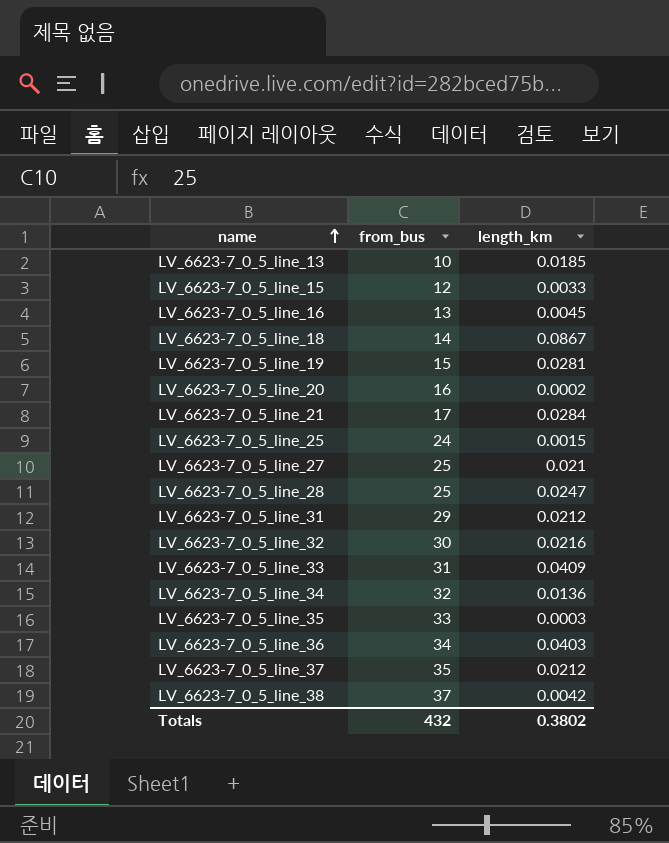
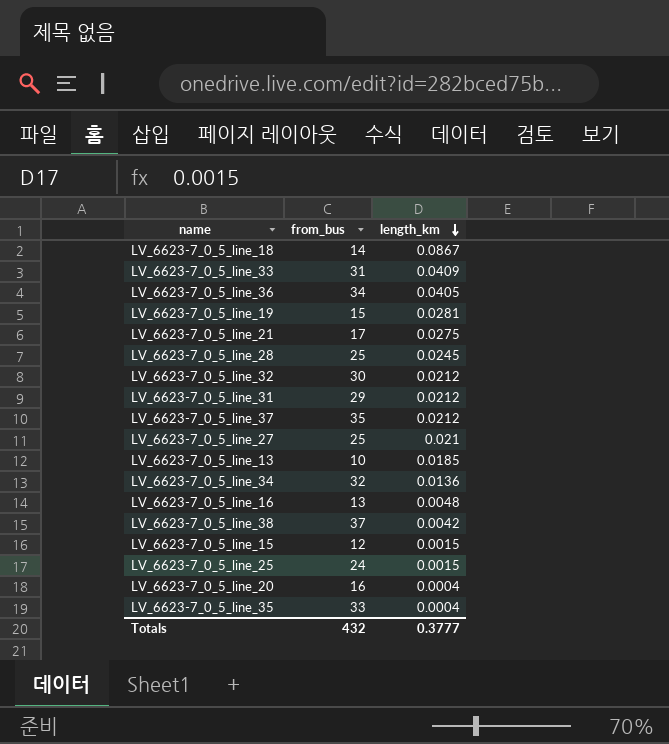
row order: name ascending -> length_km descending
LV_6623-7_0_5_line_36 | length_km: 0.0403 -> 0.0405
LV_6623-7_0_5_line_21 | length_km: 0.0284 -> 0.0275
LV_6623-7_0_5_line_28 | length_km: 0.0247 -> 0.0245
LV_6623-7_0_5_line_32 | length_km: 0.0216 -> 0.0212
LV_6623-7_0_5_line_16 | length_km: 0.0045 -> 0.0048
LV_6623-7_0_5_line_15 | length_km: 0.0033 -> 0.0015
LV_6623-7_0_5_line_20 | length_km: 0.0002 -> 0.0004
LV_6623-7_0_5_line_35 | length_km: 0.0003 -> 0.0004
Totals | length_km: 0.3802 -> 0.3777

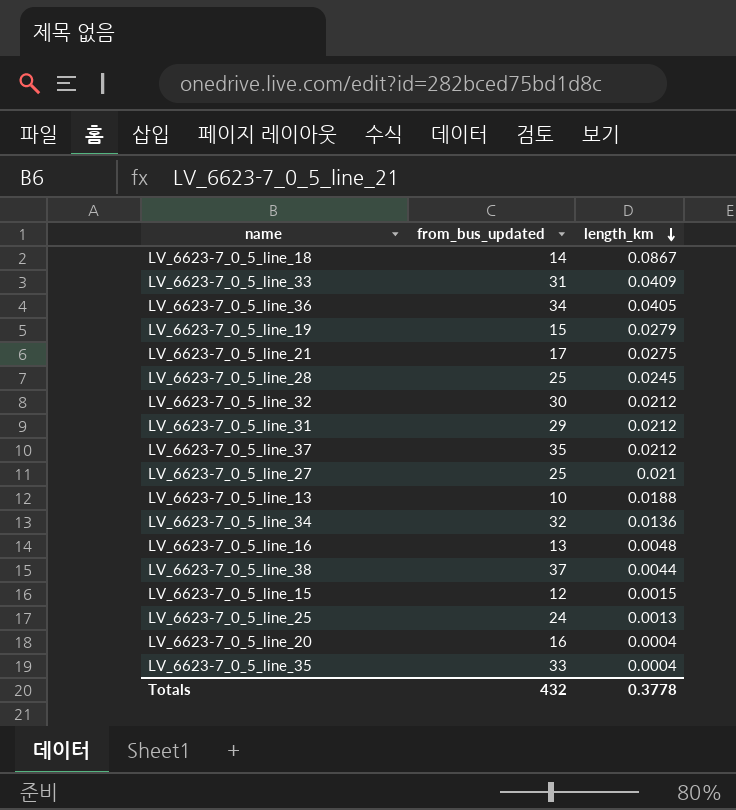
column name: from_bus -> from_bus_updated
LV_6623-7_0_5_line_19 | length_km: 0.0281 -> 0.0279
LV_6623-7_0_5_line_13 | length_km: 0.0185 -> 0.0188
LV_6623-7_0_5_line_38 | length_km: 0.0042 -> 0.0044
LV_6623-7_0_5_line_25 | length_km: 0.0015 -> 0.0013
Totals | length_km: 0.3777 -> 0.3778

